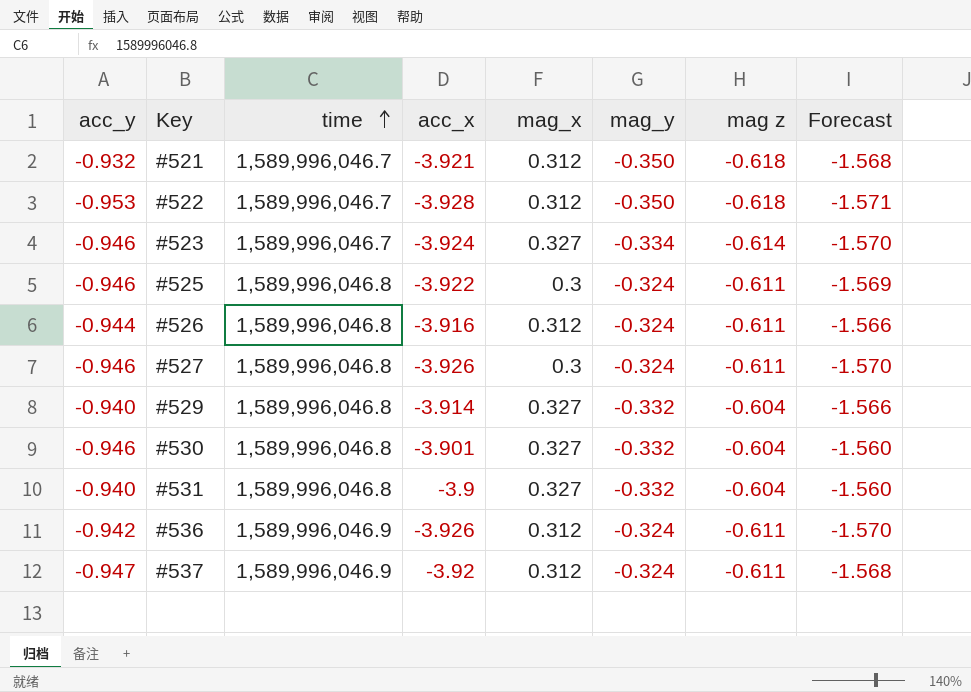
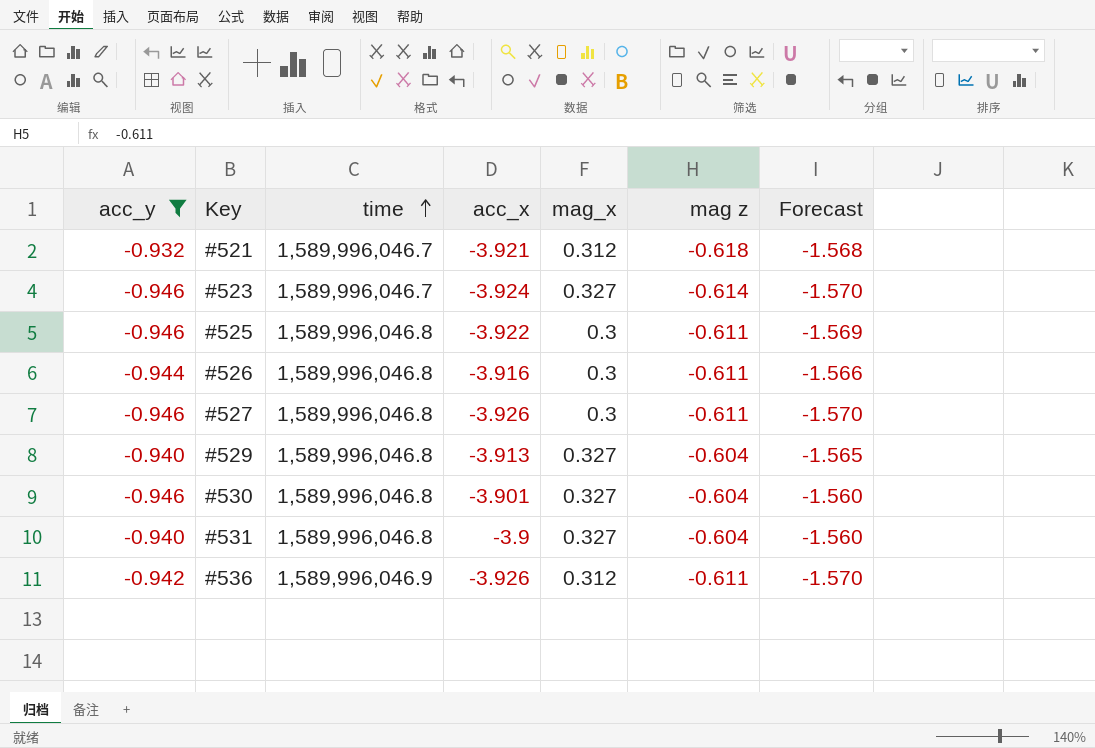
filter: none -> acc_y >= -0.946
column mag_y | position: 6 -> none
#526 | mag_x: 0.312 -> 0.3
#529 | acc_x: -3.914 -> -3.913
#529 | Forecast: -1.566 -> -1.565

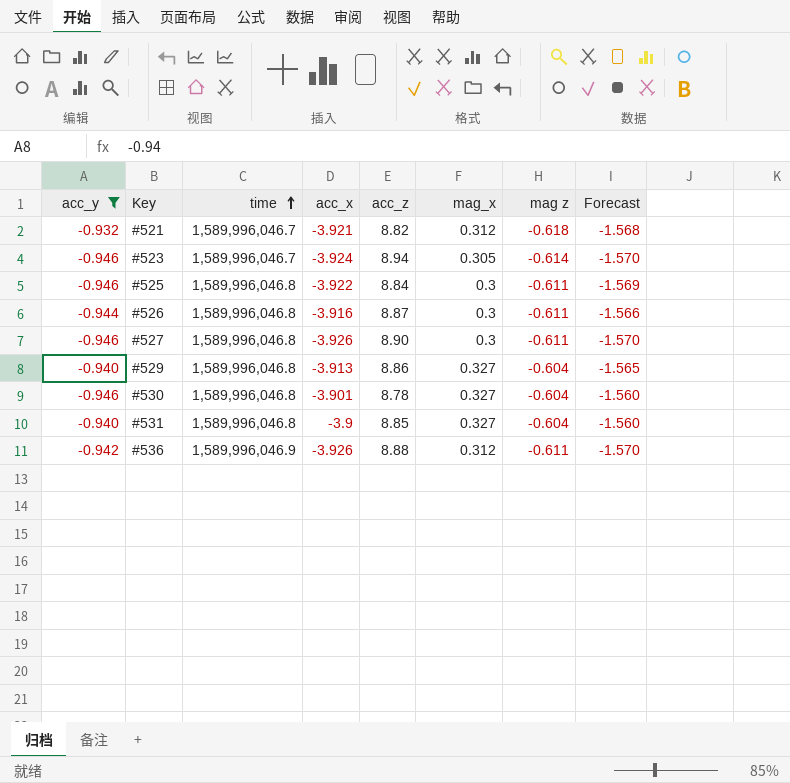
column acc_z | position: none -> 5
#523 | mag_x: 0.327 -> 0.305

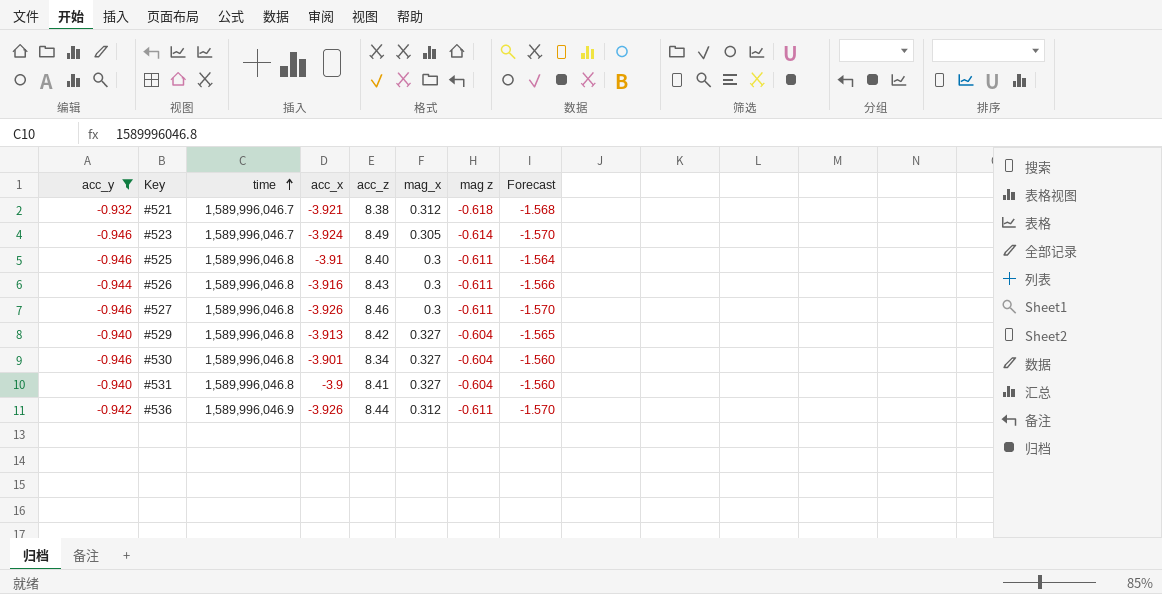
#521 | acc_z: 8.82 -> 8.38
#523 | acc_z: 8.94 -> 8.49
#525 | acc_x: -3.922 -> -3.91
#525 | acc_z: 8.84 -> 8.40
#525 | Forecast: -1.569 -> -1.564
#526 | acc_z: 8.87 -> 8.43
#527 | acc_z: 8.90 -> 8.46
#529 | acc_z: 8.86 -> 8.42
#530 | acc_z: 8.78 -> 8.34
#531 | acc_z: 8.85 -> 8.41
#536 | acc_z: 8.88 -> 8.44

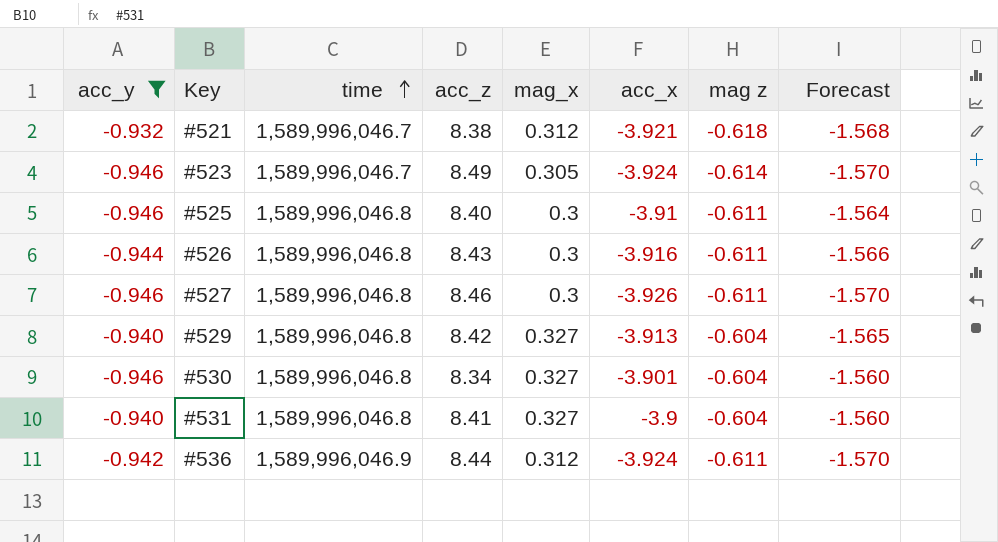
column acc_x | position: 4 -> 6
#536 | acc_x: -3.926 -> -3.924

